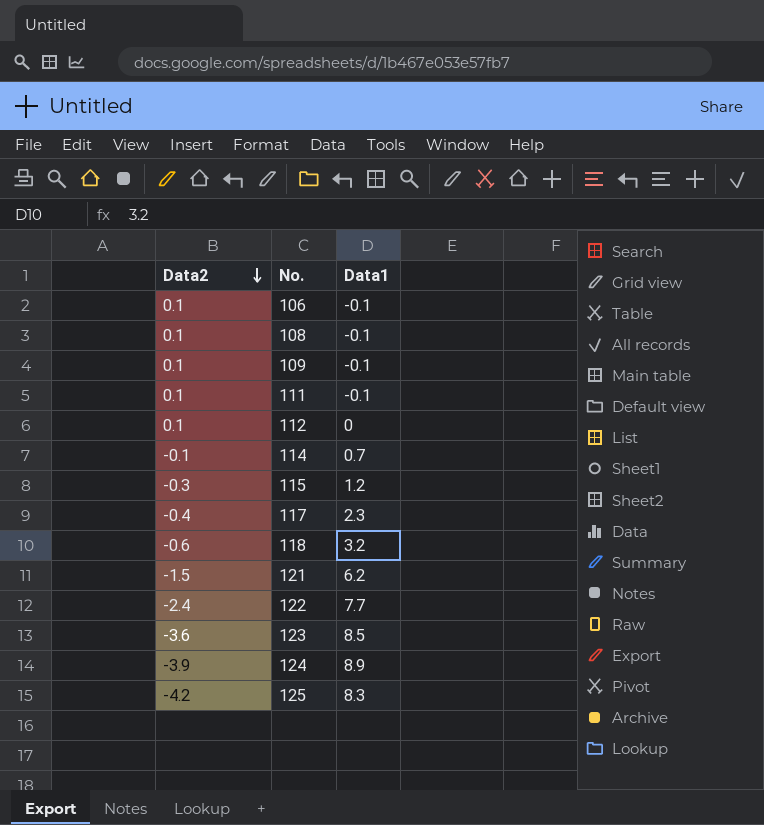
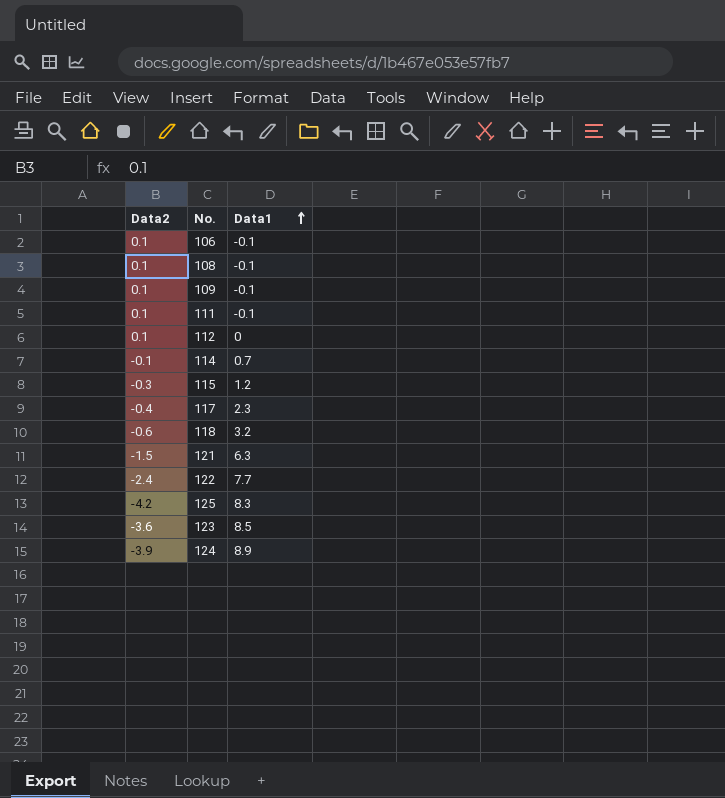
row order: Data2 descending -> Data1 ascending
121 | Data1: 6.2 -> 6.3

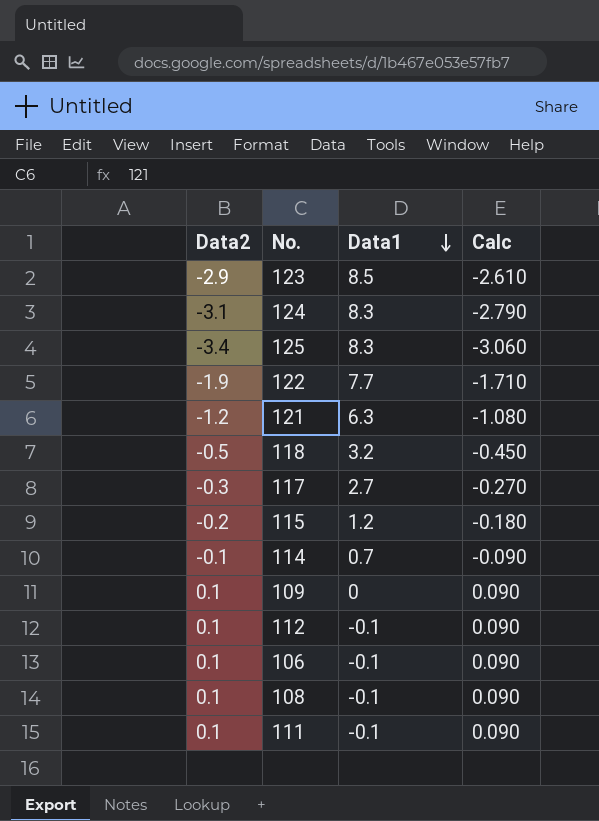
row order: Data1 ascending -> Data1 descending
column Calc | formula: none -> [Data2] * 0.9
123 | Data2: -3.6 -> -2.9
124 | Data2: -3.9 -> -3.1
124 | Data1: 8.9 -> 8.3
125 | Data2: -4.2 -> -3.4
122 | Data2: -2.4 -> -1.9
121 | Data2: -1.5 -> -1.2
118 | Data2: -0.6 -> -0.5
117 | Data2: -0.4 -> -0.3
117 | Data1: 2.3 -> 2.7
115 | Data2: -0.3 -> -0.2
109 | Data1: -0.1 -> 0
112 | Data1: 0 -> -0.1

